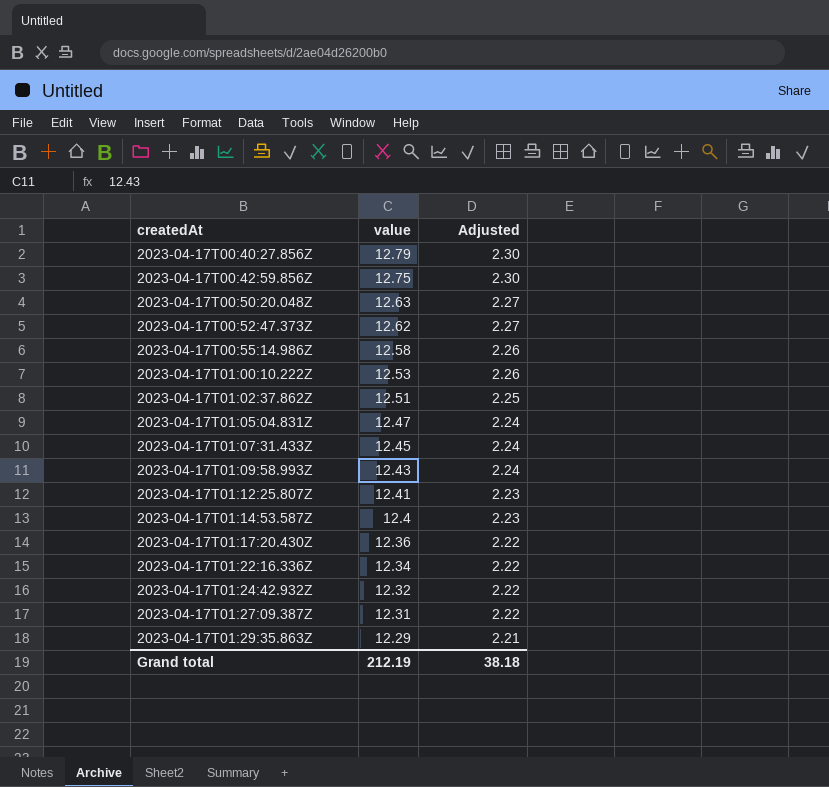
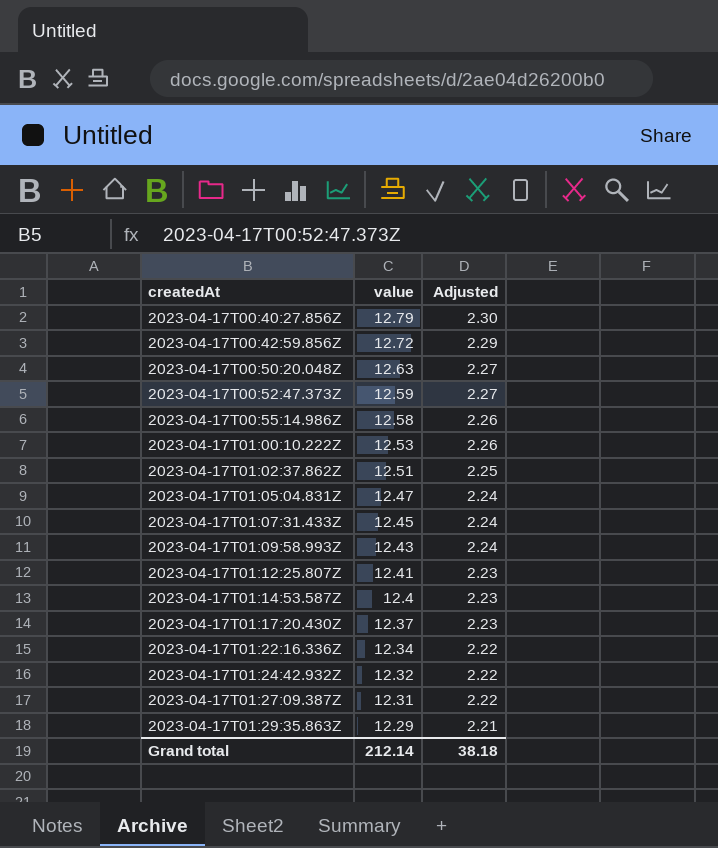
2023-04-17T00:42:59.856Z | value: 12.75 -> 12.72
2023-04-17T00:42:59.856Z | Adjusted: 2.30 -> 2.29
2023-04-17T00:52:47.373Z | value: 12.62 -> 12.59
2023-04-17T01:17:20.430Z | value: 12.36 -> 12.37
2023-04-17T01:17:20.430Z | Adjusted: 2.22 -> 2.23
Grand total | value: 212.19 -> 212.14

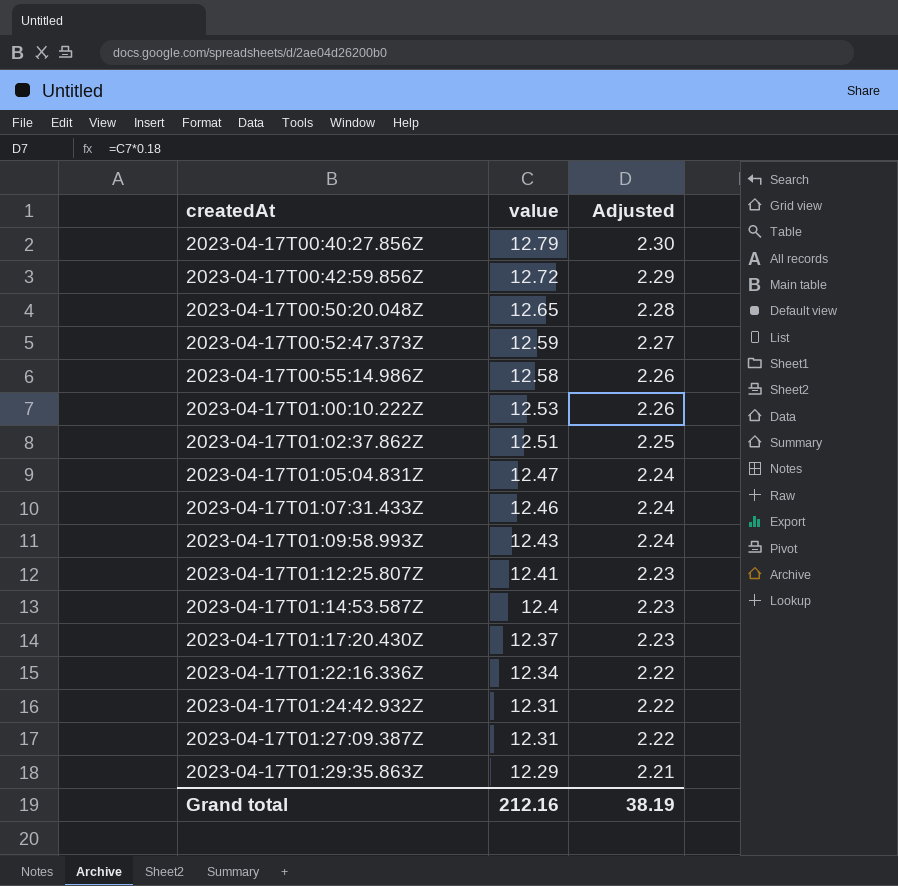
2023-04-17T00:50:20.048Z | value: 12.63 -> 12.65
2023-04-17T00:50:20.048Z | Adjusted: 2.27 -> 2.28
2023-04-17T01:07:31.433Z | value: 12.45 -> 12.46
2023-04-17T01:24:42.932Z | value: 12.32 -> 12.31
Grand total | value: 212.14 -> 212.16
Grand total | Adjusted: 38.18 -> 38.19

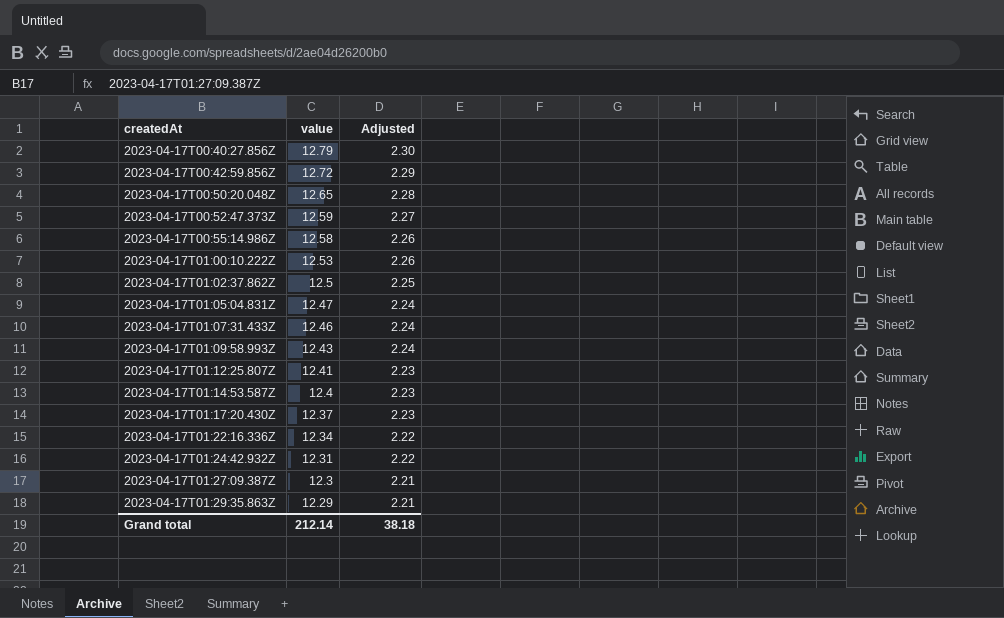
2023-04-17T01:02:37.862Z | value: 12.51 -> 12.5
2023-04-17T01:27:09.387Z | value: 12.31 -> 12.3
2023-04-17T01:27:09.387Z | Adjusted: 2.22 -> 2.21
Grand total | value: 212.16 -> 212.14
Grand total | Adjusted: 38.19 -> 38.18

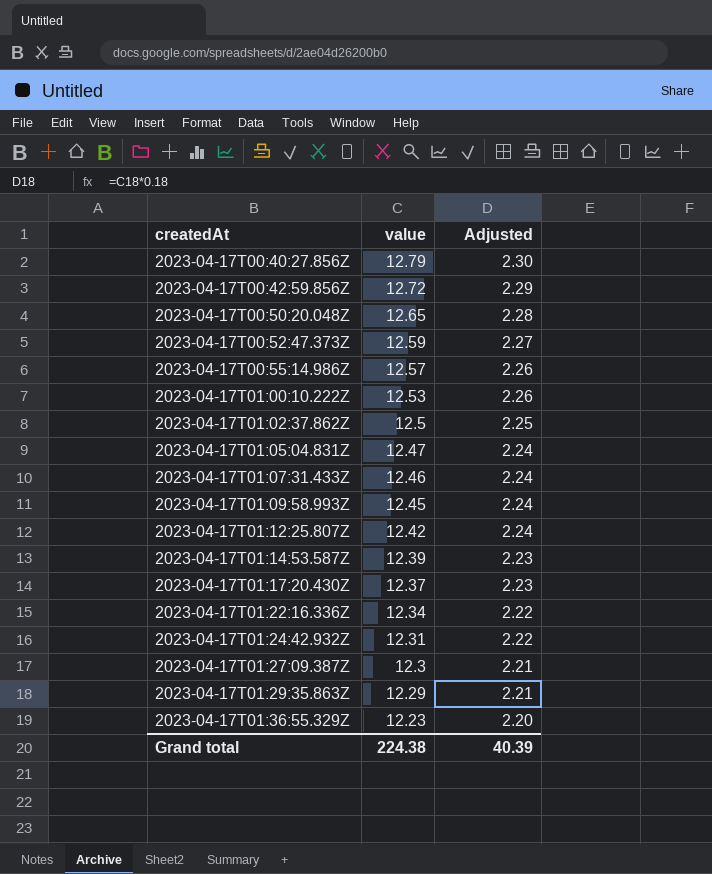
2023-04-17T00:55:14.986Z | value: 12.58 -> 12.57
2023-04-17T01:09:58.993Z | value: 12.43 -> 12.45
2023-04-17T01:12:25.807Z | value: 12.41 -> 12.42
2023-04-17T01:12:25.807Z | Adjusted: 2.23 -> 2.24
2023-04-17T01:14:53.587Z | value: 12.4 -> 12.39
row 2023-04-17T01:36:55.329Z: none -> 12.23 | 2.20
Grand total | value: 212.14 -> 224.38
Grand total | Adjusted: 38.18 -> 40.39

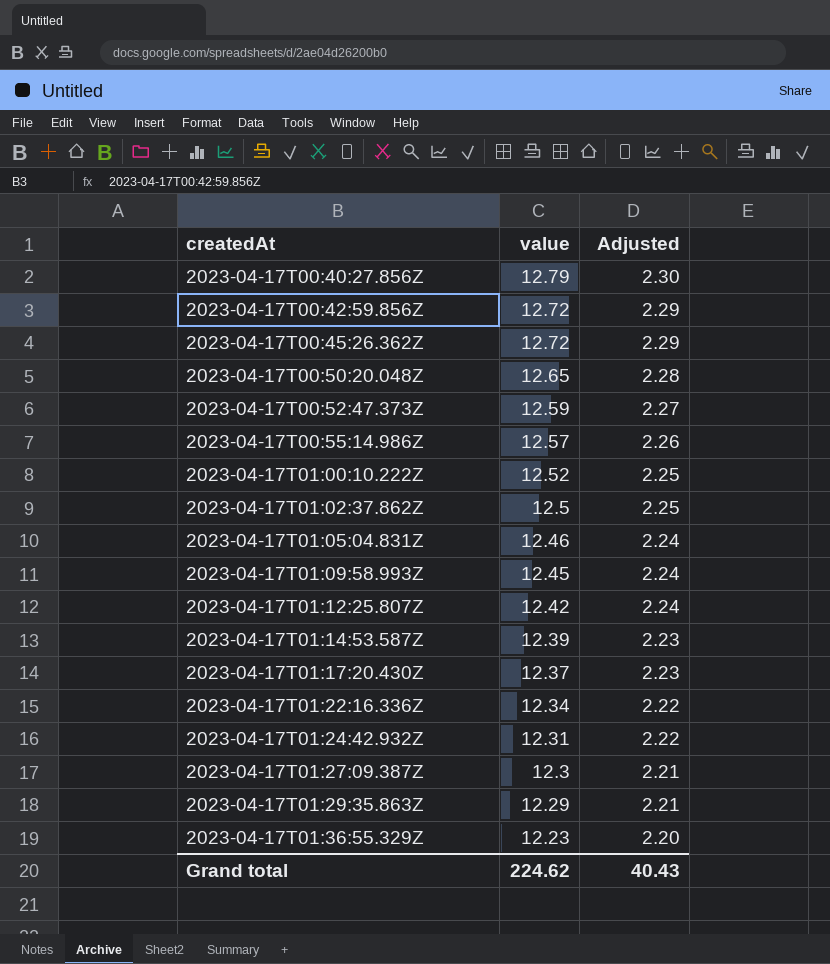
row 2023-04-17T01:07:31.433Z: 12.46 | 2.24 -> none
row 2023-04-17T00:45:26.362Z: none -> 12.72 | 2.29
2023-04-17T01:00:10.222Z | value: 12.53 -> 12.52
2023-04-17T01:00:10.222Z | Adjusted: 2.26 -> 2.25
2023-04-17T01:05:04.831Z | value: 12.47 -> 12.46
Grand total | value: 224.38 -> 224.62
Grand total | Adjusted: 40.39 -> 40.43

